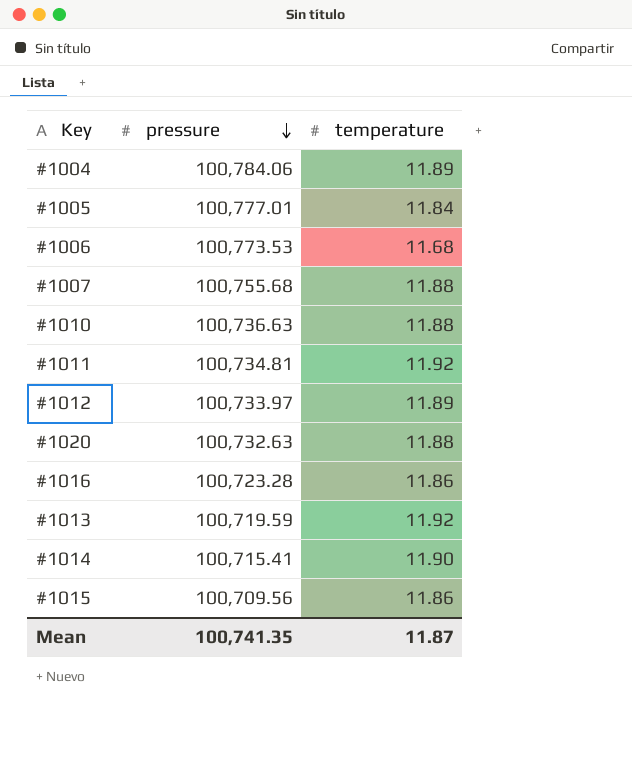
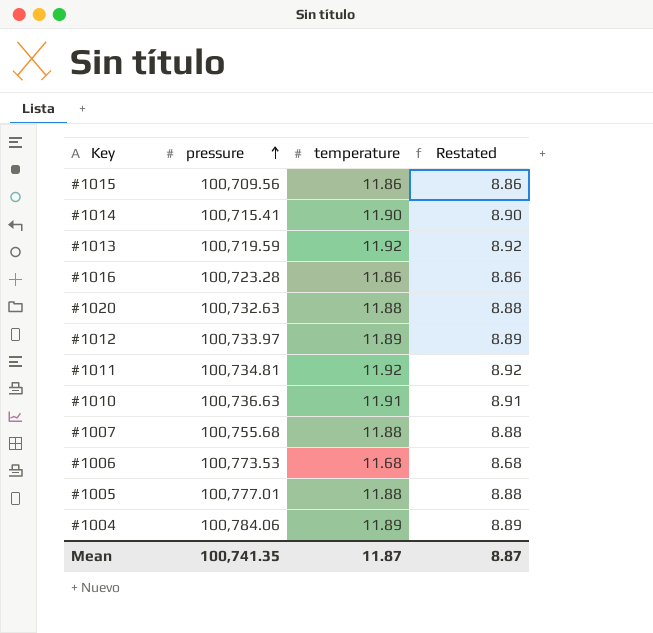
row order: pressure descending -> pressure ascending
column Restated | formula: none -> [temperature] - 3
#1010 | temperature: 11.88 -> 11.91
#1005 | temperature: 11.84 -> 11.88

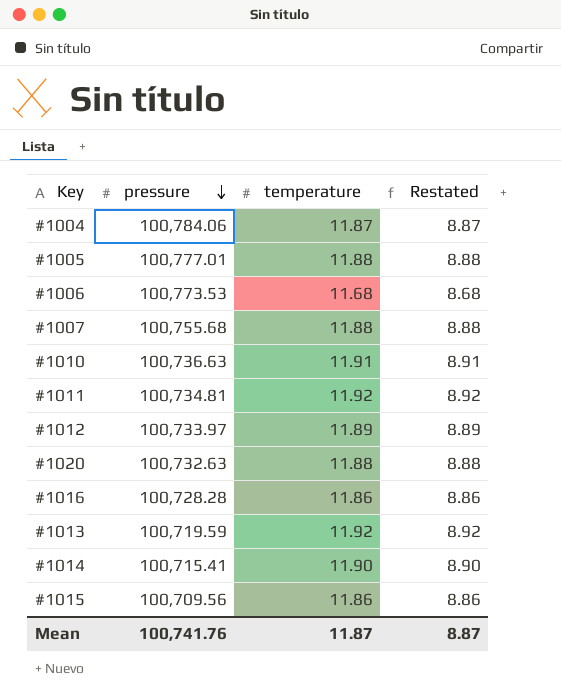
row order: pressure ascending -> pressure descending
#1004 | temperature: 11.89 -> 11.87
#1004 | Restated: 8.89 -> 8.87
#1016 | pressure: 100,723.28 -> 100,728.28
Mean | pressure: 100,741.35 -> 100,741.76

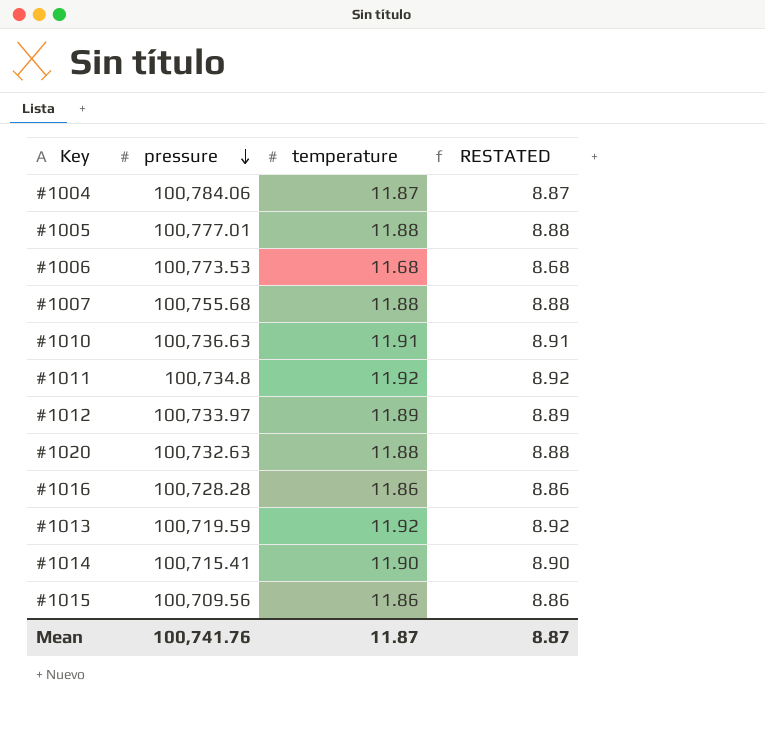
column name: Restated -> RESTATED
#1011 | pressure: 100,734.81 -> 100,734.8

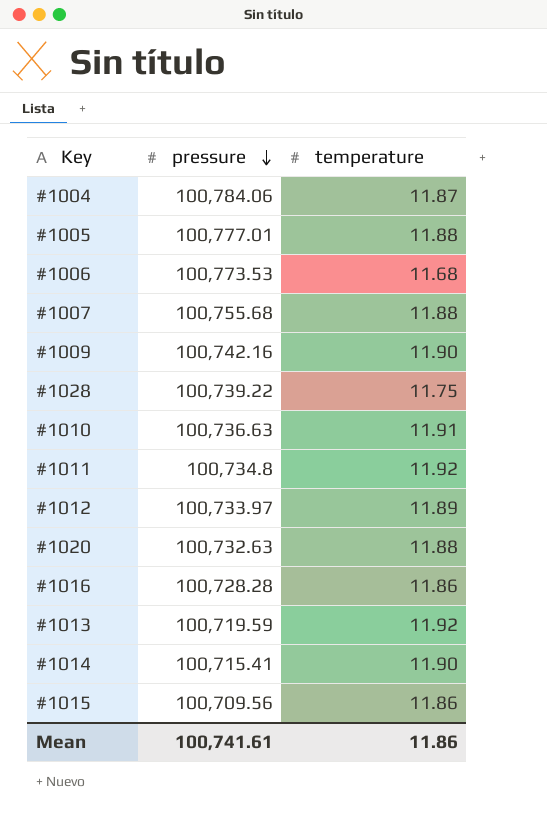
column RESTATED | formula: [temperature] - 3 -> none
row #1009: none -> 100,742.16 | 11.90
row #1028: none -> 100,739.22 | 11.75
Mean | pressure: 100,741.76 -> 100,741.61
Mean | temperature: 11.87 -> 11.86

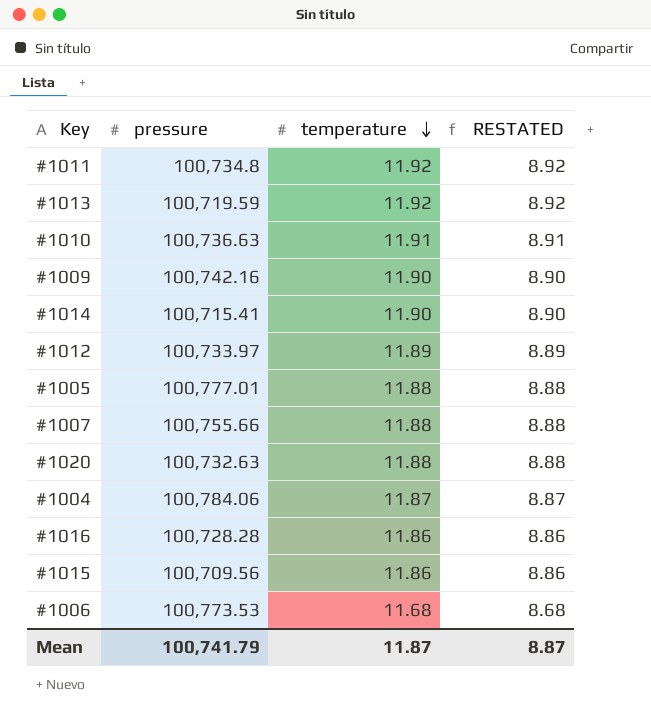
row order: pressure descending -> temperature descending
column RESTATED | formula: none -> [temperature] - 3
row #1028: 100,739.22 | 11.75 -> none
#1007 | pressure: 100,755.68 -> 100,755.66
Mean | pressure: 100,741.61 -> 100,741.79
Mean | temperature: 11.86 -> 11.87

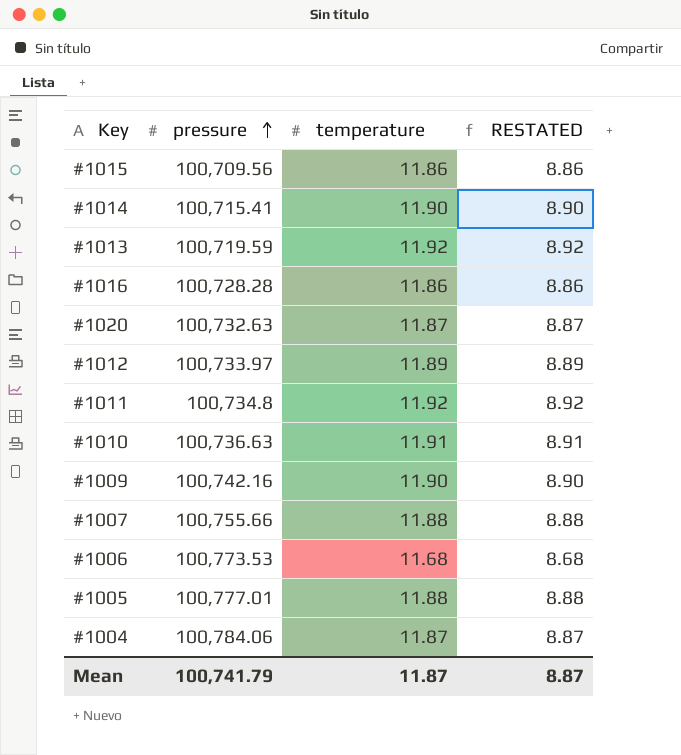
row order: temperature descending -> pressure ascending
#1020 | temperature: 11.88 -> 11.87
#1020 | RESTATED: 8.88 -> 8.87

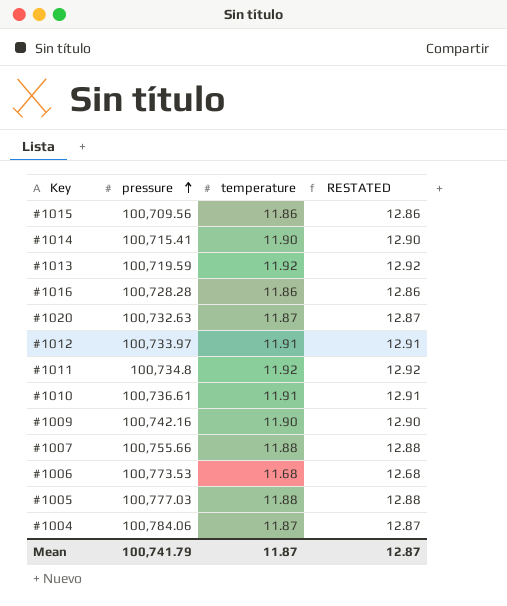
column RESTATED | formula: [temperature] - 3 -> [temperature] + 1
#1012 | temperature: 11.89 -> 11.91
#1010 | pressure: 100,736.63 -> 100,736.61
#1005 | pressure: 100,777.01 -> 100,777.03
Mean | RESTATED: 8.87 -> 12.87

